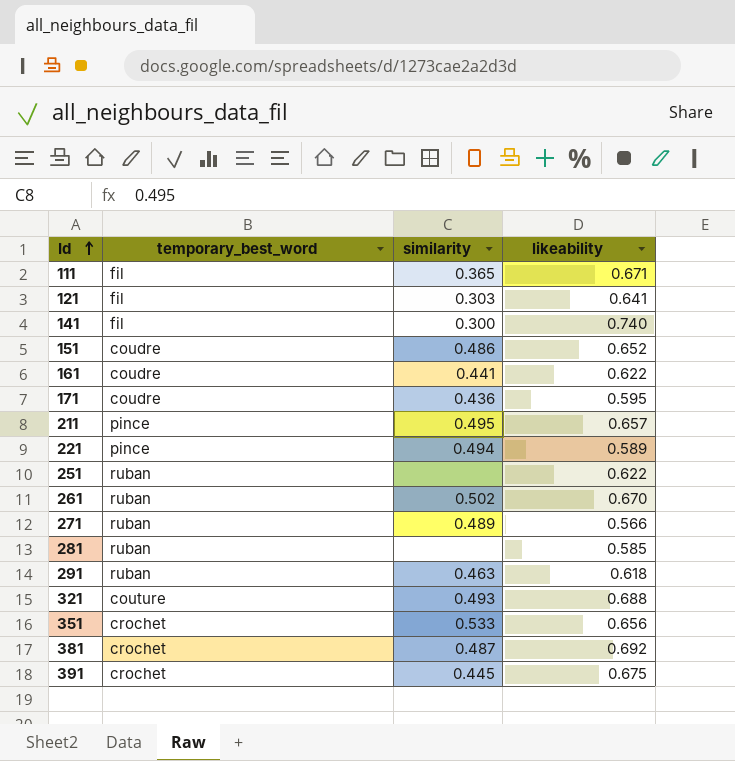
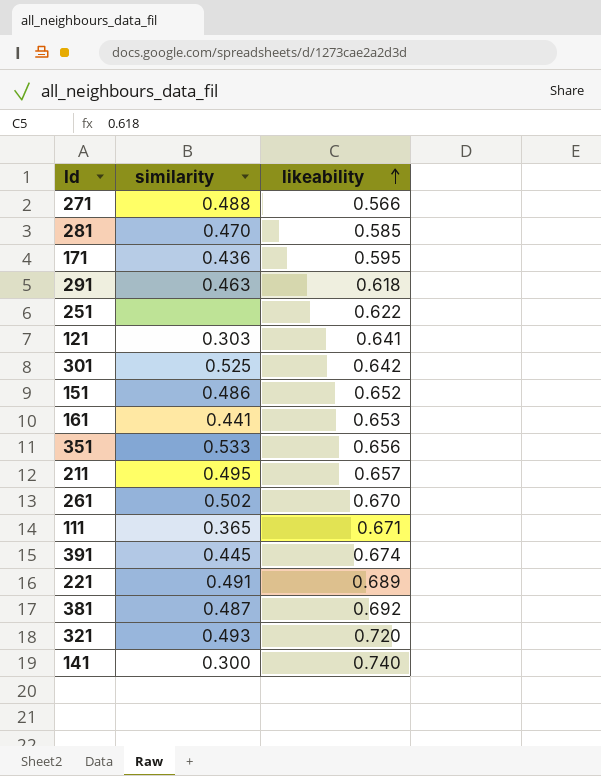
row order: Id ascending -> likeability ascending
column temporary_best_word | position: 2 -> none
271 | similarity: 0.489 -> 0.488
281 | similarity: none -> 0.470
row 301: none -> 0.525 | 0.642
161 | likeability: 0.622 -> 0.653
391 | likeability: 0.675 -> 0.674
221 | similarity: 0.494 -> 0.491
221 | likeability: 0.589 -> 0.689
321 | likeability: 0.688 -> 0.720

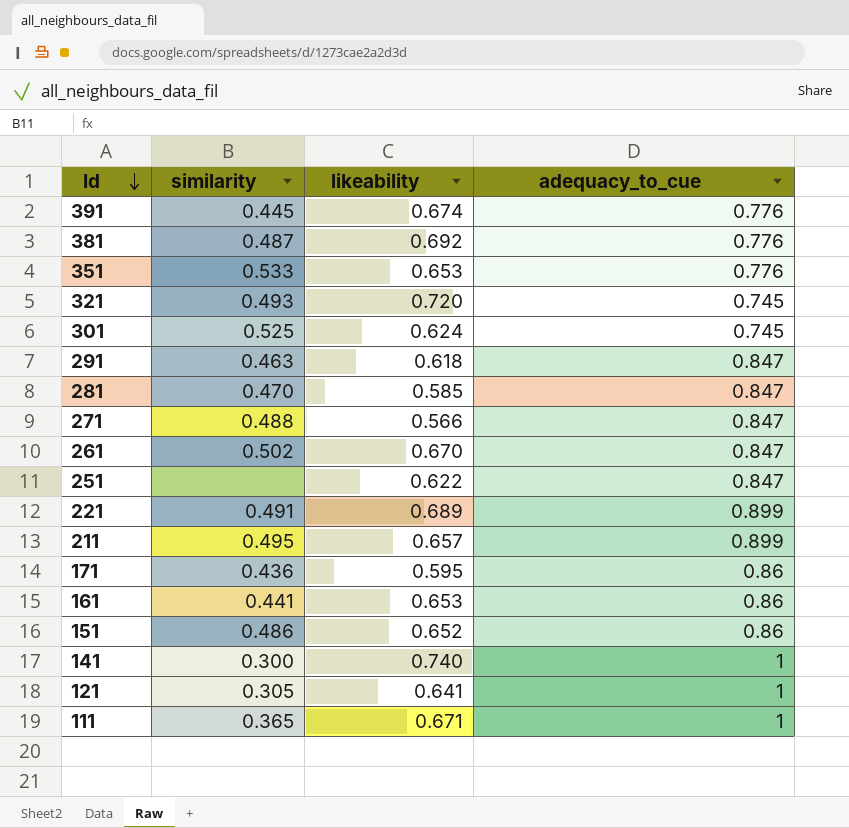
row order: likeability ascending -> Id descending
column adequacy_to_cue | position: none -> 4
351 | likeability: 0.656 -> 0.653
301 | likeability: 0.642 -> 0.624
121 | similarity: 0.303 -> 0.305

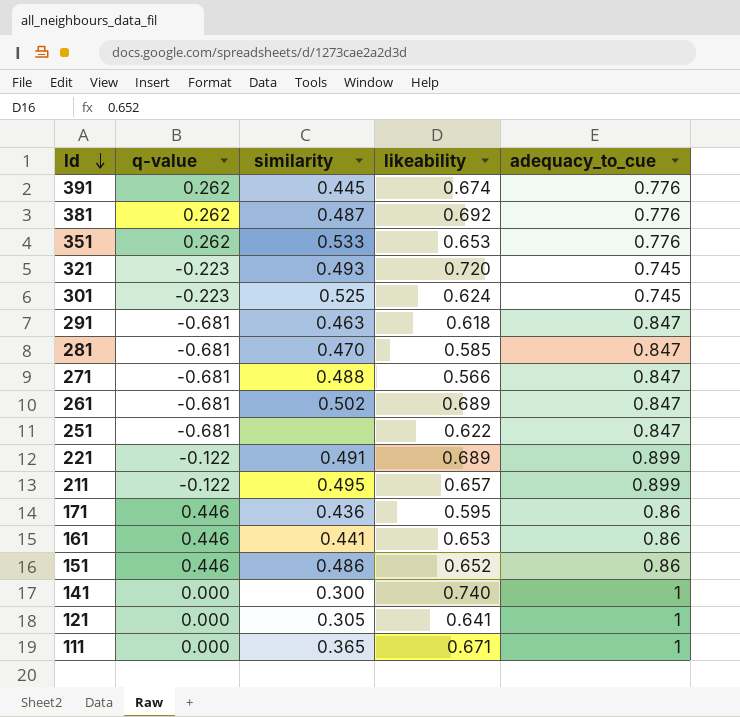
column q-value | position: none -> 2
261 | likeability: 0.670 -> 0.689

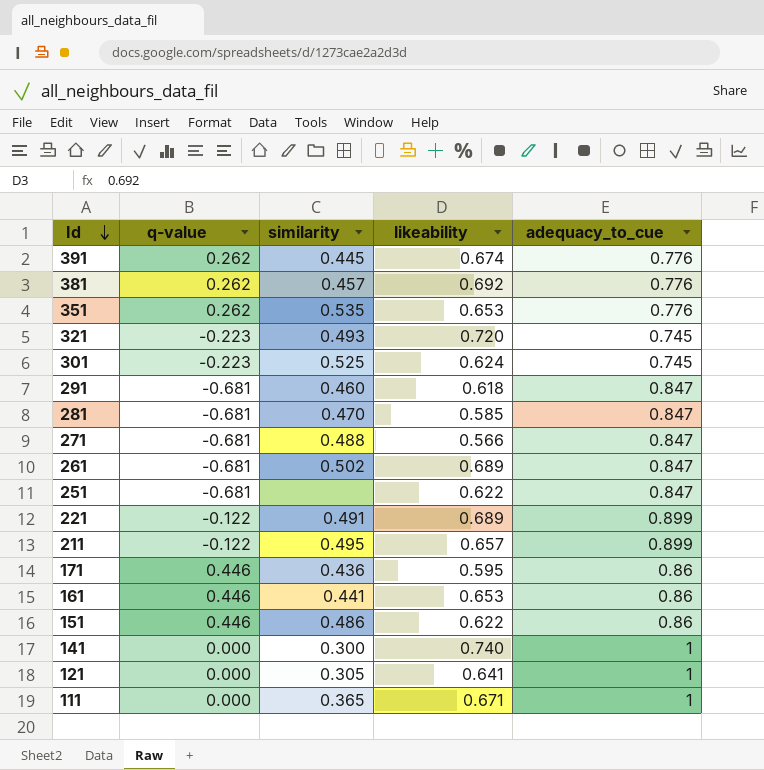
381 | similarity: 0.487 -> 0.457
351 | similarity: 0.533 -> 0.535
291 | similarity: 0.463 -> 0.460
151 | likeability: 0.652 -> 0.622

